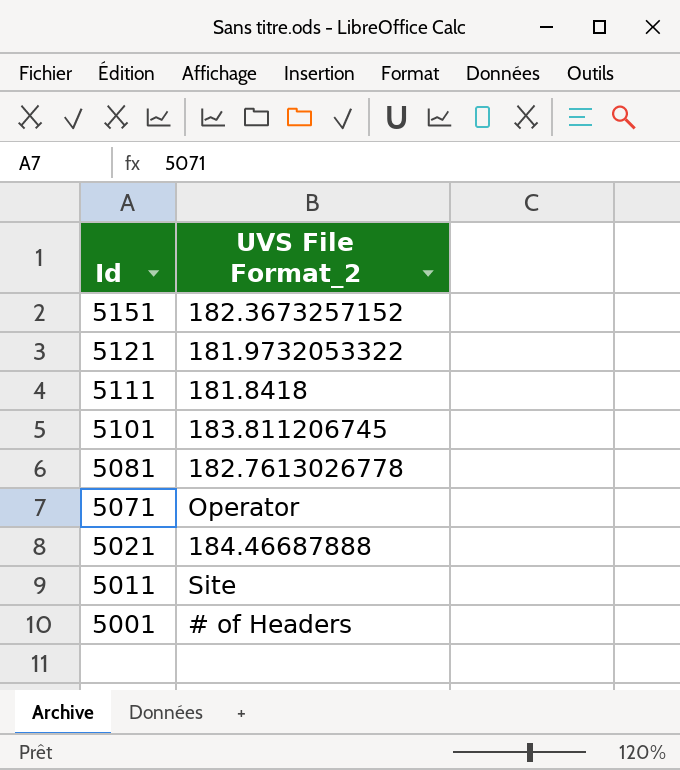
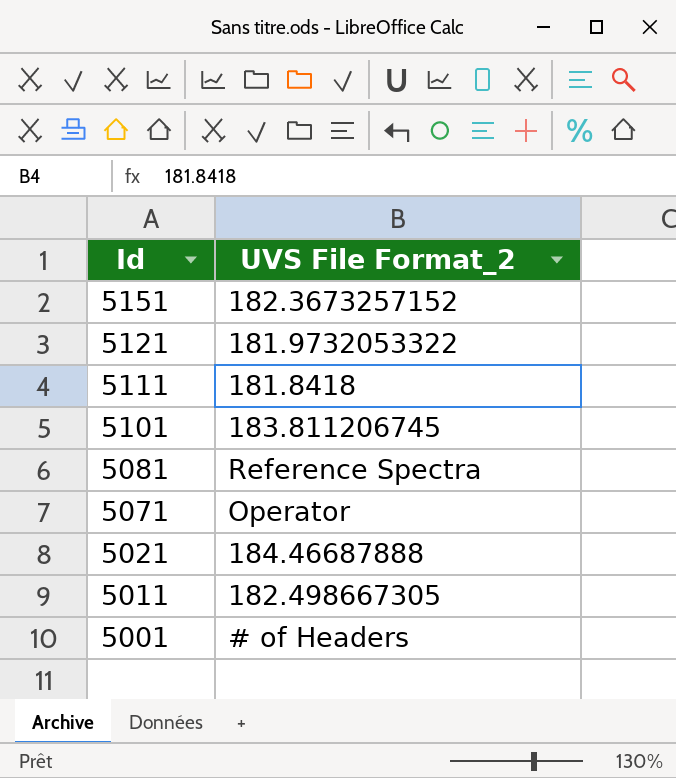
5081 | UVS File Format_2: 182.7613026778 -> Reference Spectra
5011 | UVS File Format_2: Site -> 182.498667305

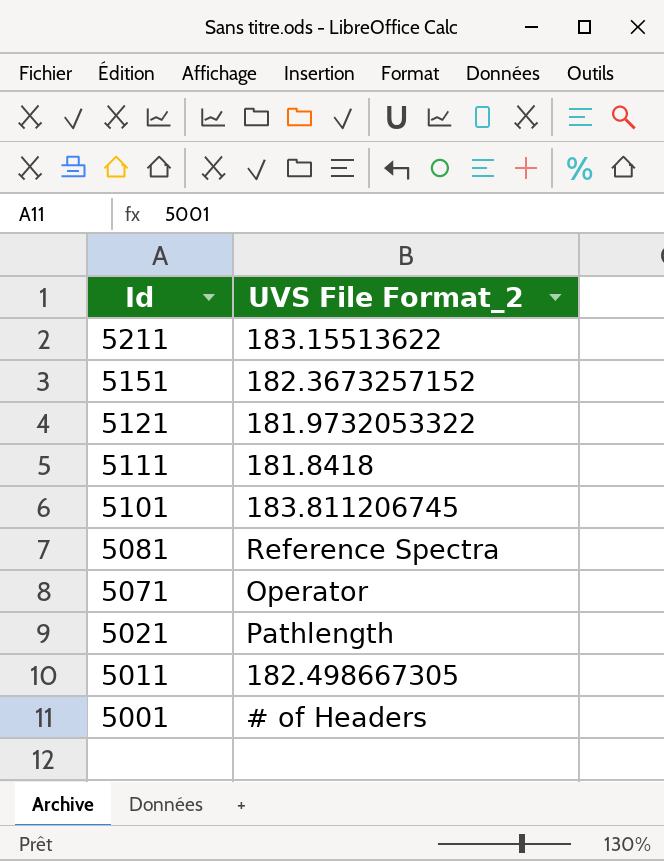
row 5211: none -> 183.15513622
5021 | UVS File Format_2: 184.46687888 -> Pathlength

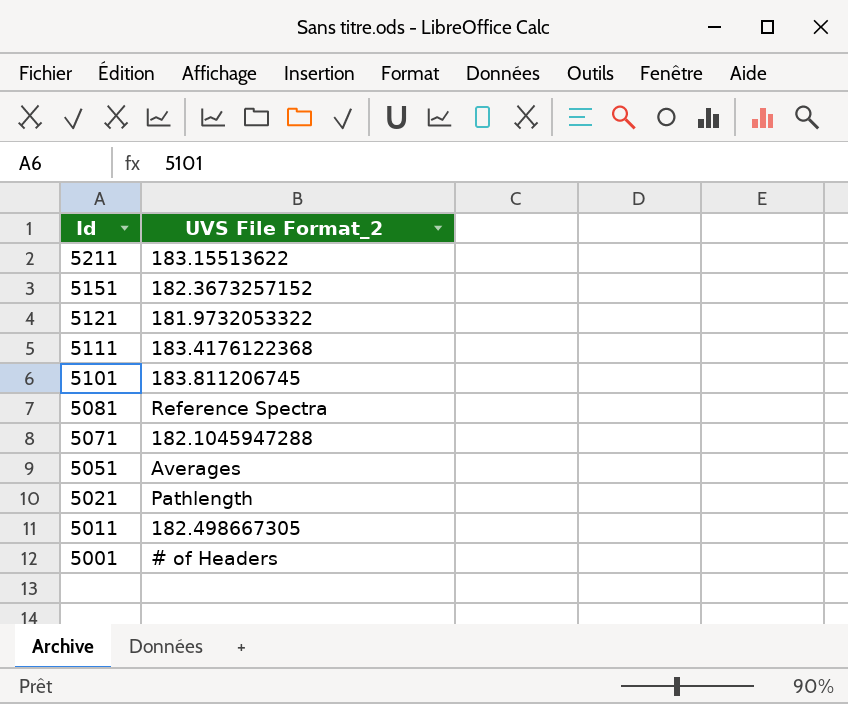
5111 | UVS File Format_2: 181.8418 -> 183.4176122368
5071 | UVS File Format_2: Operator -> 182.1045947288
row 5051: none -> Averages

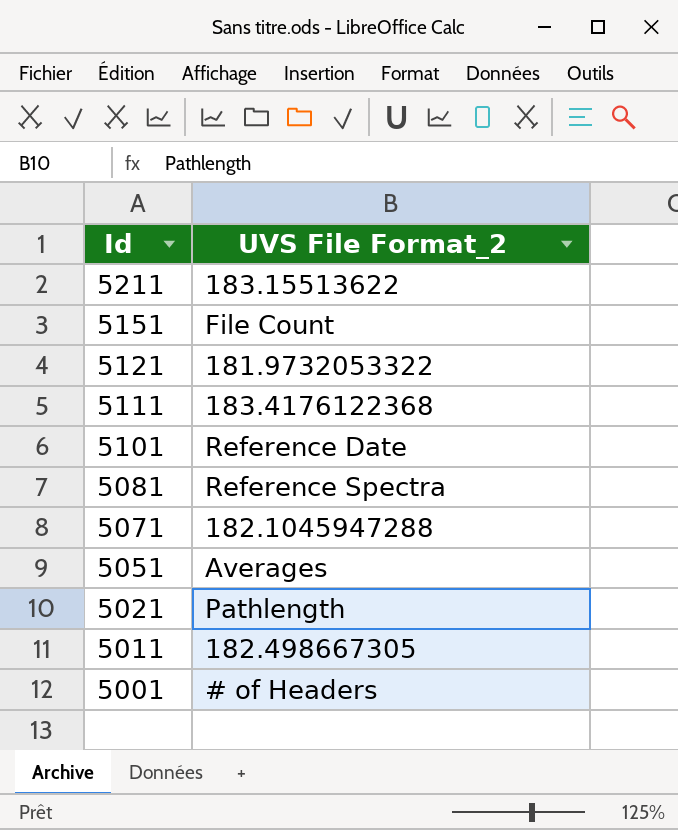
5151 | UVS File Format_2: 182.3673257152 -> File Count
5101 | UVS File Format_2: 183.811206745 -> Reference Date

